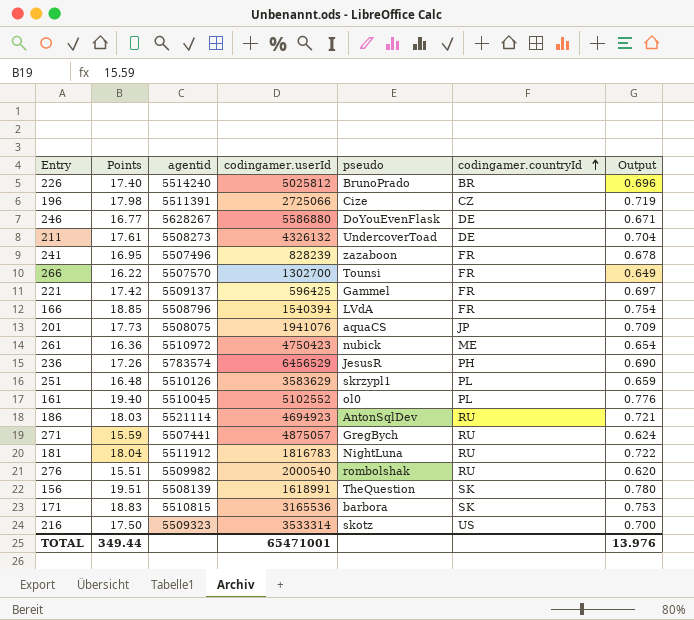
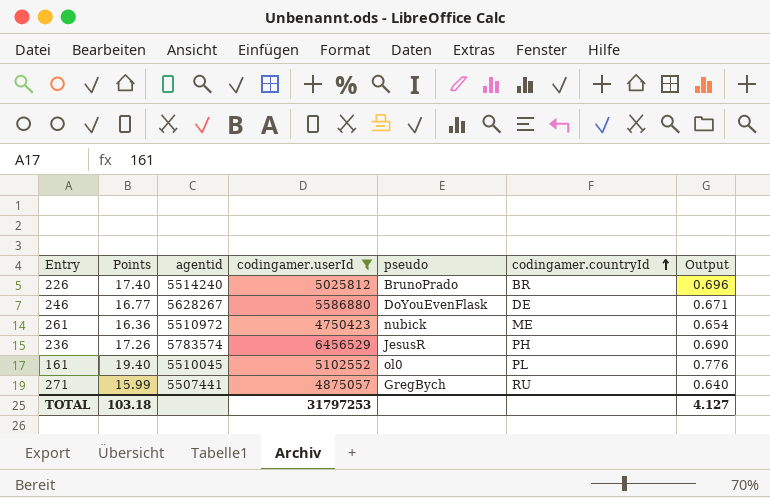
filter: none -> codingamer.userId >= 4750423
271 | Points: 15.59 -> 15.99
271 | Output: 0.624 -> 0.640
TOTAL | Points: 349.44 -> 103.18
TOTAL | codingamer.userId: 65471001 -> 31797253
TOTAL | Output: 13.976 -> 4.127

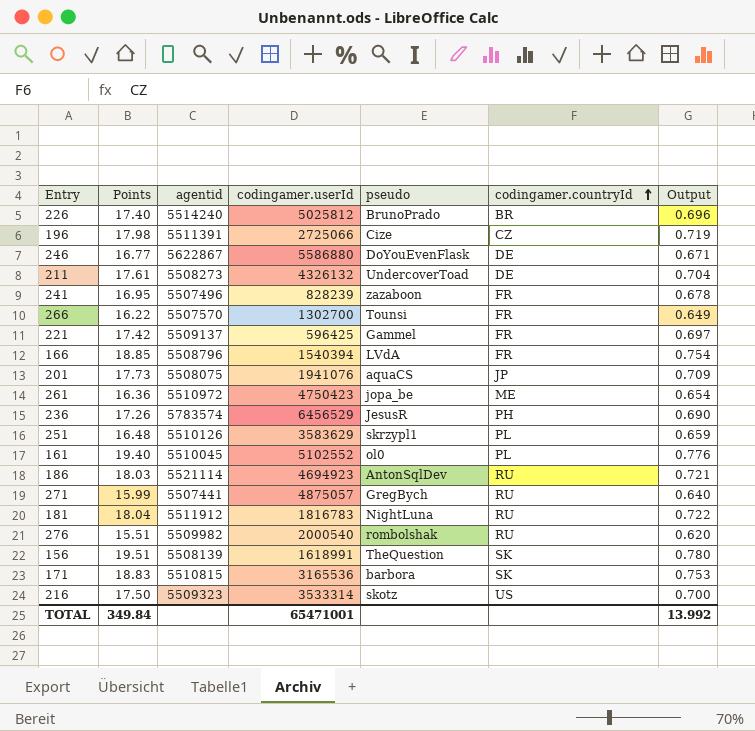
filter: codingamer.userId >= 4750423 -> none
246 | agentid: 5628267 -> 5622867
261 | pseudo: nubick -> jopa_be
TOTAL | Points: 103.18 -> 349.84
TOTAL | codingamer.userId: 31797253 -> 65471001
TOTAL | Output: 4.127 -> 13.992

